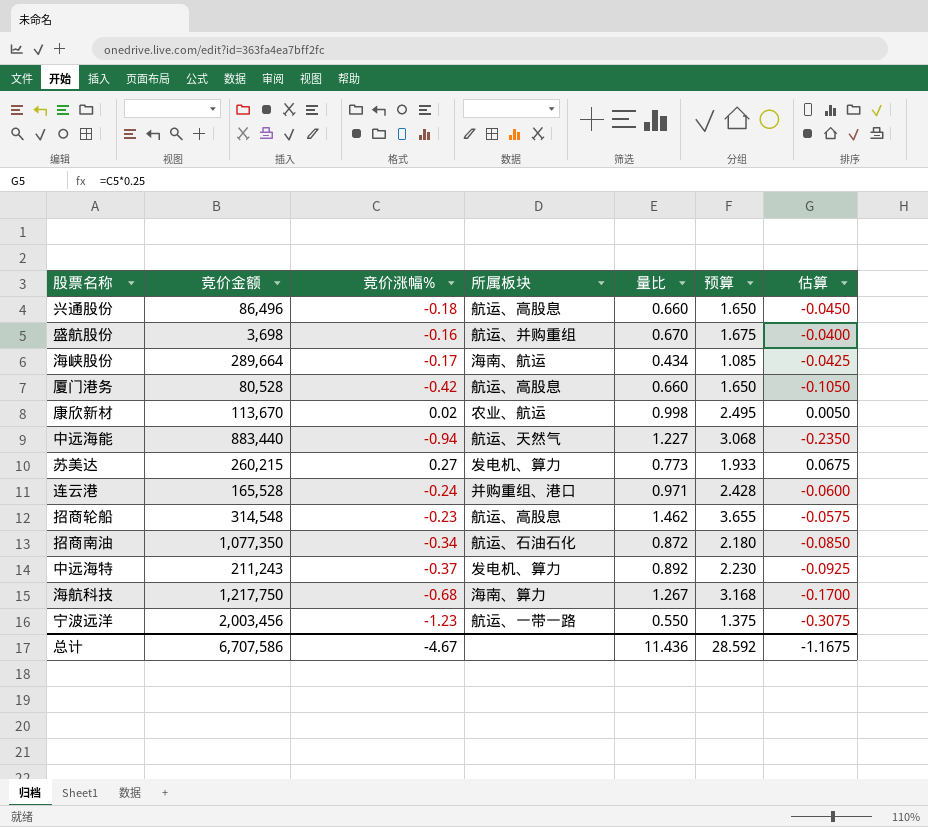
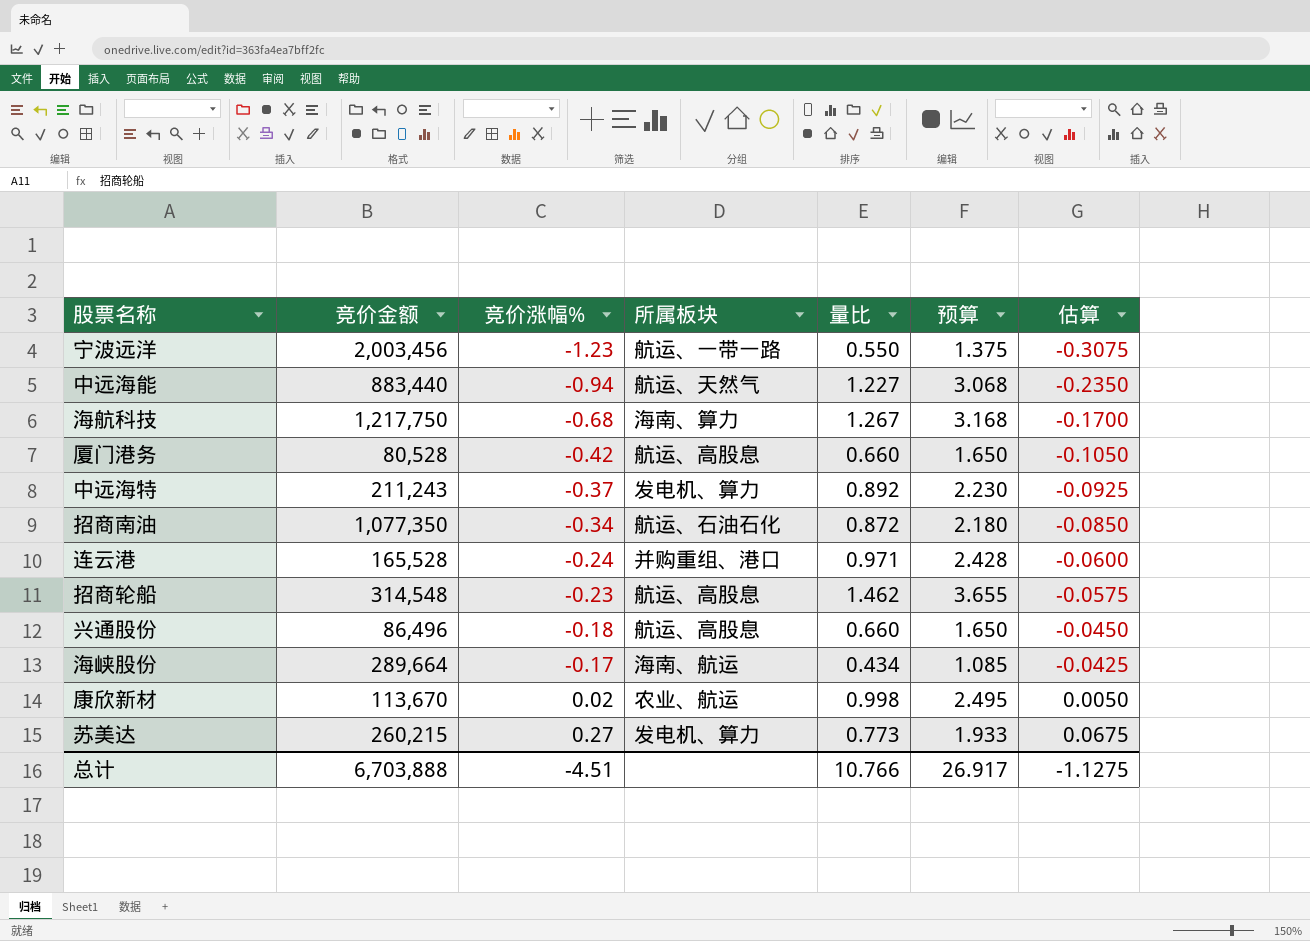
row order: none -> 竞价涨幅% ascending
row 盛航股份: 3,698 | -0.16 | 航运、并购重组 | 0.670 | 1.675 | -0.0400 -> none
总计 | 竞价金额: 6,707,586 -> 6,703,888
总计 | 竞价涨幅%: -4.67 -> -4.51
总计 | 量比: 11.436 -> 10.766
总计 | 预算: 28.592 -> 26.917
总计 | 估算: -1.1675 -> -1.1275

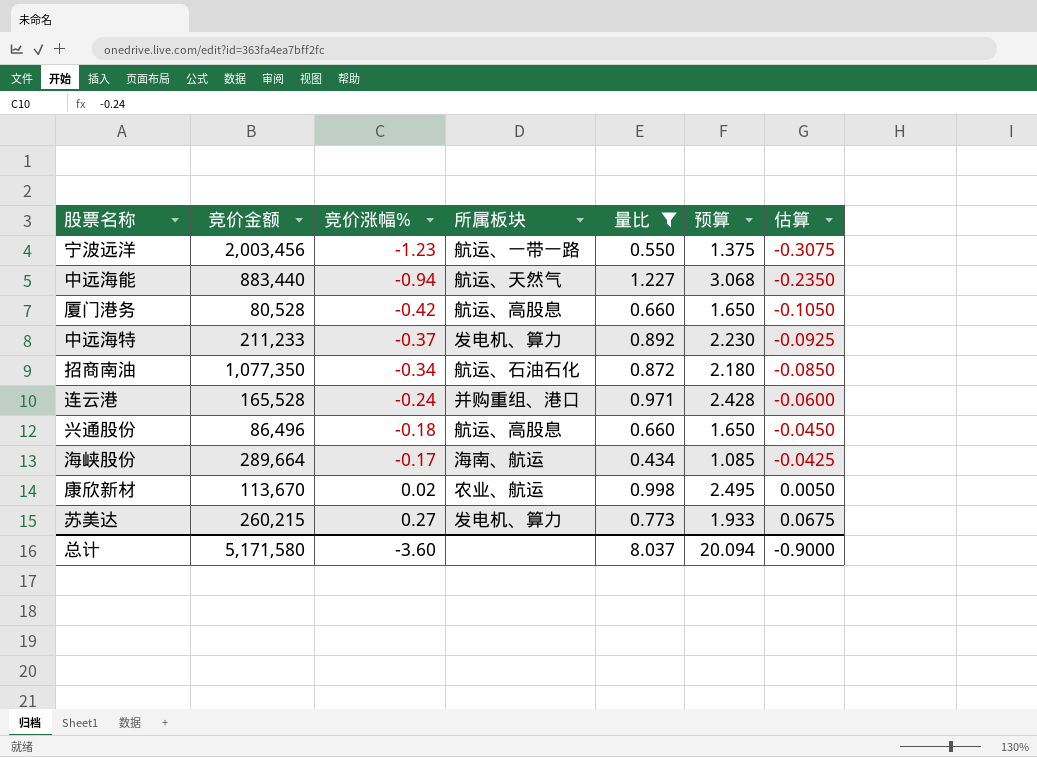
filter: none -> 量比 <= 1.227
中远海特 | 竞价金额: 211,243 -> 211,233
总计 | 竞价金额: 6,703,888 -> 5,171,580
总计 | 竞价涨幅%: -4.51 -> -3.60
总计 | 量比: 10.766 -> 8.037
总计 | 预算: 26.917 -> 20.094
总计 | 估算: -1.1275 -> -0.9000

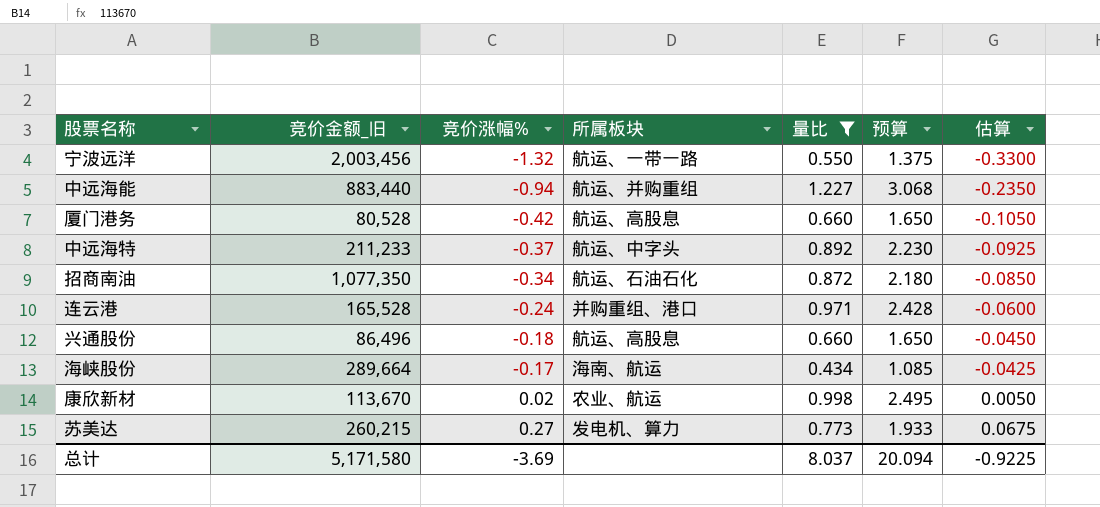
column name: 竞价金额 -> 竞价金额_旧
宁波远洋 | 竞价涨幅%: -1.23 -> -1.32
宁波远洋 | 估算: -0.3075 -> -0.3300
中远海能 | 所属板块: 航运、天然气 -> 航运、并购重组
中远海特 | 所属板块: 发电机、算力 -> 航运、中字头
总计 | 竞价涨幅%: -3.60 -> -3.69
总计 | 估算: -0.9000 -> -0.9225

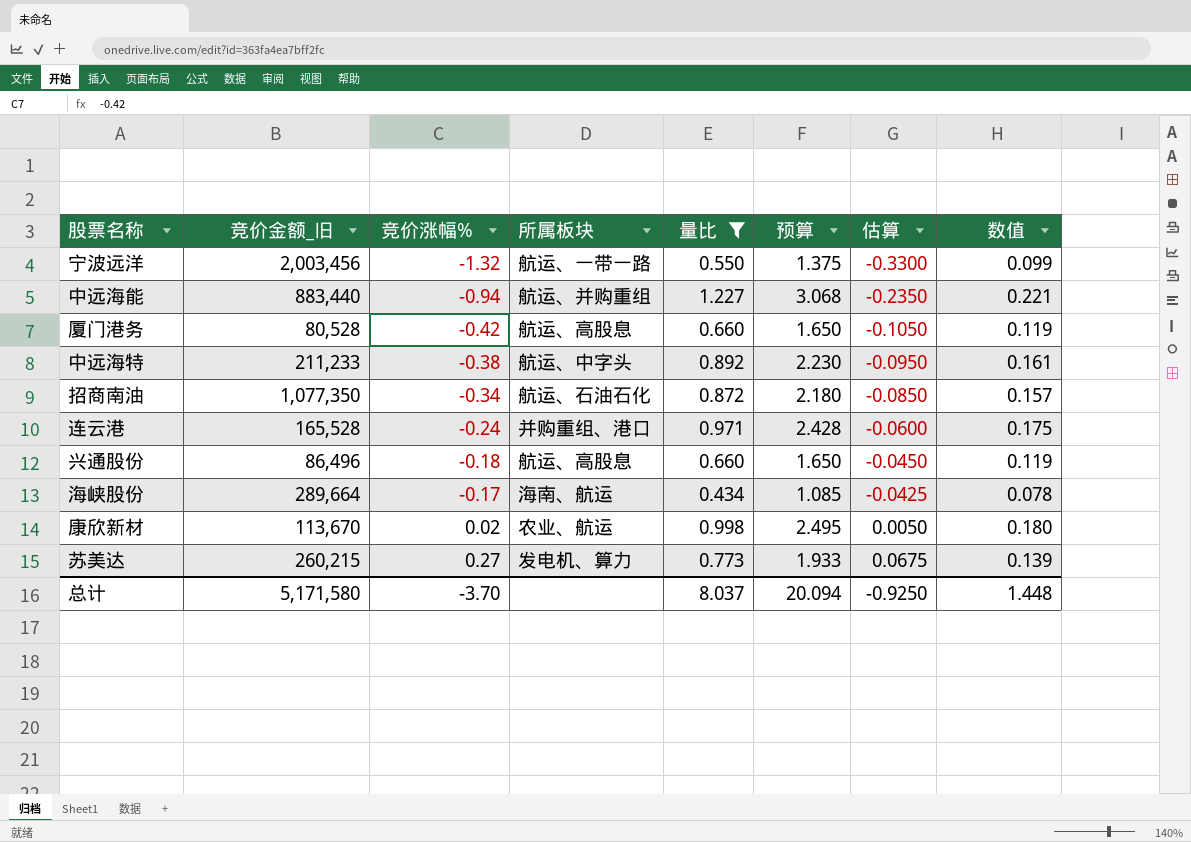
column 数值 | formula: none -> [量比] * 0.18
中远海特 | 竞价涨幅%: -0.37 -> -0.38
中远海特 | 估算: -0.0925 -> -0.0950
总计 | 竞价涨幅%: -3.69 -> -3.70
总计 | 估算: -0.9225 -> -0.9250

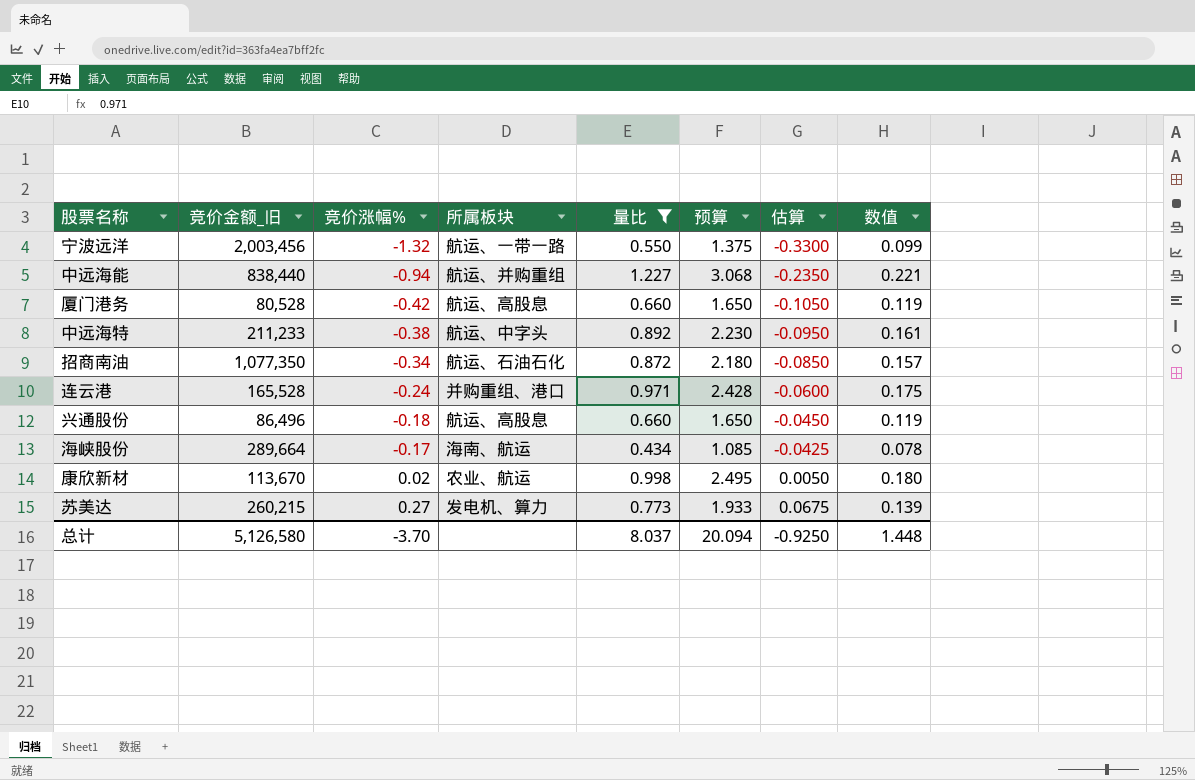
中远海能 | 竞价金额_旧: 883,440 -> 838,440
总计 | 竞价金额_旧: 5,171,580 -> 5,126,580

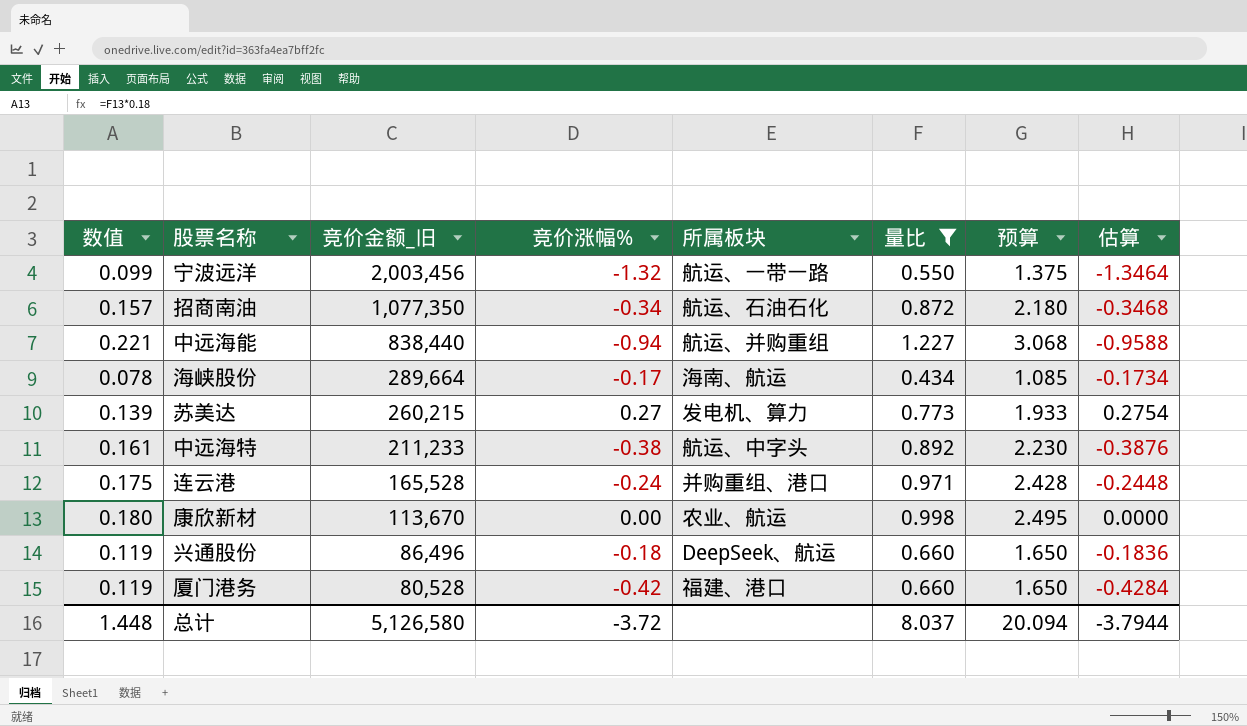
row order: 竞价涨幅% ascending -> 竞价金额_旧 descending
column 数值 | position: 8 -> 1
column 估算 | formula: [竞价涨幅%] * 0.25 -> [竞价涨幅%] * 1.02
康欣新材 | 竞价涨幅%: 0.02 -> 0.00
兴通股份 | 所属板块: 航运、高股息 -> DeepSeek、航运
厦门港务 | 所属板块: 航运、高股息 -> 福建、港口
总计 | 竞价涨幅%: -3.70 -> -3.72
总计 | 估算: -0.9250 -> -3.7944

